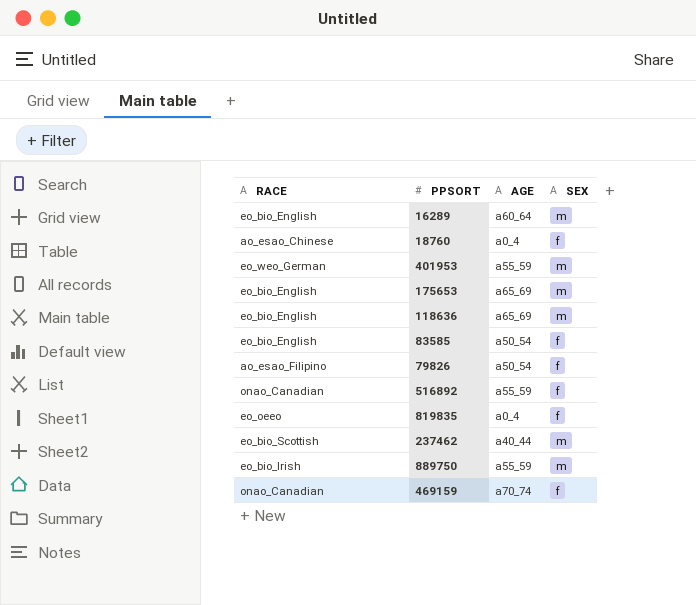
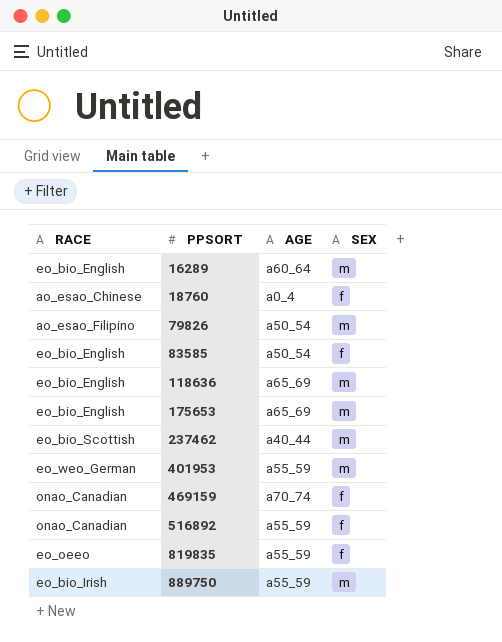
row order: none -> PPSORT ascending
79826 | SEX: f -> m
819835 | AGE: a0_4 -> a55_59

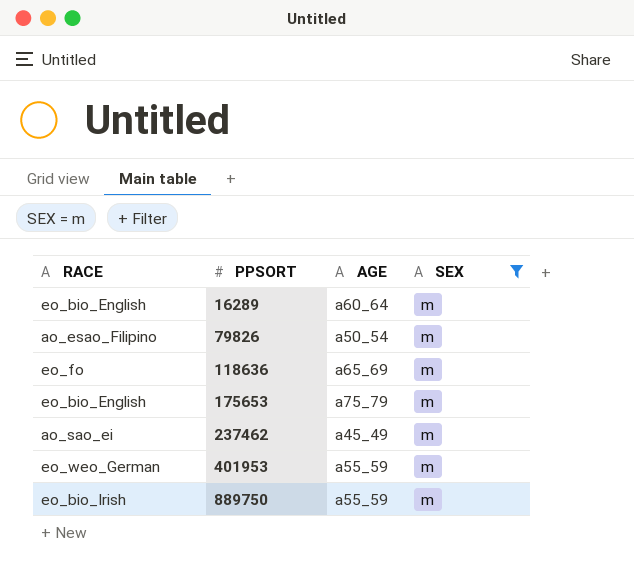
filter: none -> SEX = m
118636 | RACE: eo_bio_English -> eo_fo
175653 | AGE: a65_69 -> a75_79
237462 | RACE: eo_bio_Scottish -> ao_sao_ei
237462 | AGE: a40_44 -> a45_49

